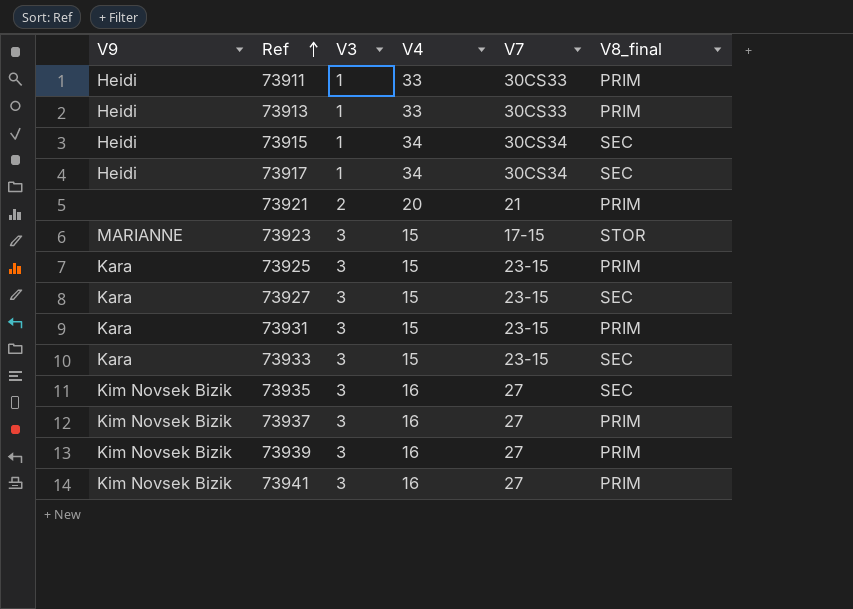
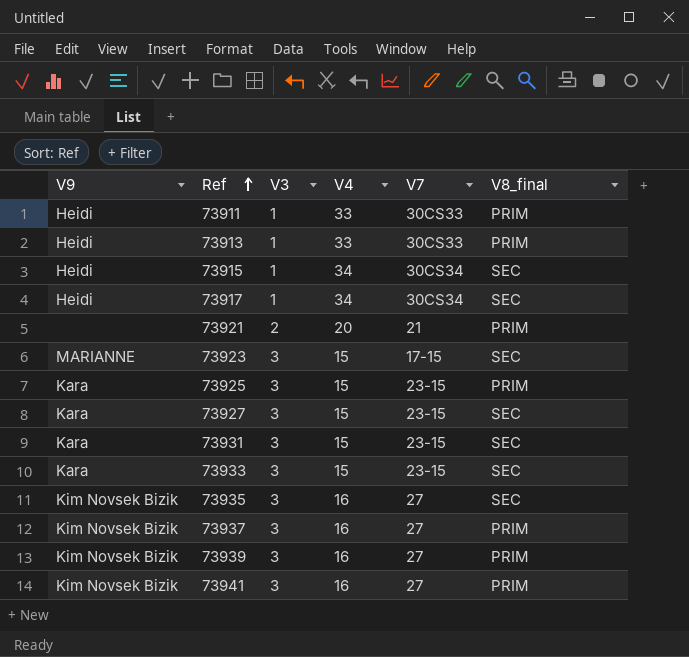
73923 | V8_final: STOR -> SEC
73931 | V8_final: PRIM -> SEC

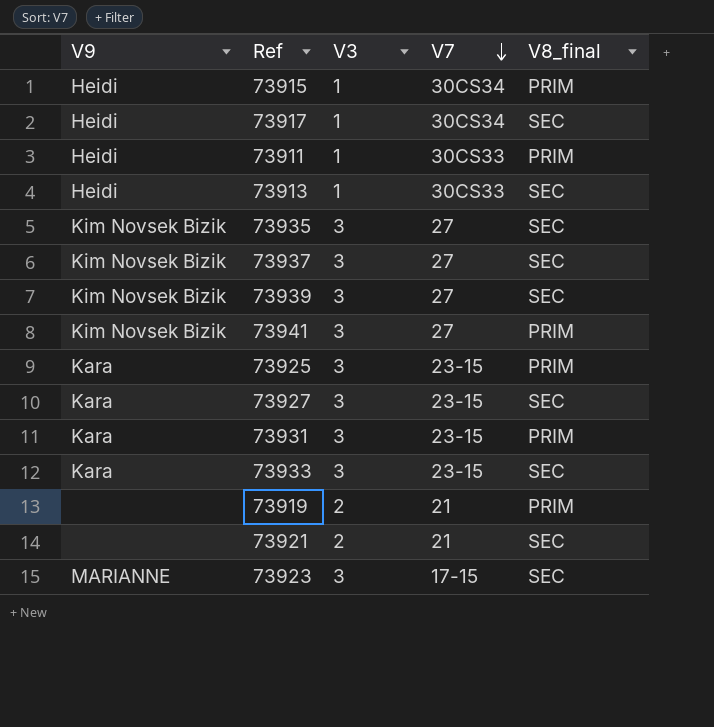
row order: Ref ascending -> V7 descending
column V4 | position: 4 -> none
73915 | V8_final: SEC -> PRIM
73913 | V8_final: PRIM -> SEC
73937 | V8_final: PRIM -> SEC
73939 | V8_final: PRIM -> SEC
73931 | V8_final: SEC -> PRIM
row 73919: none -> none | 2 | 21 | PRIM
73921 | V8_final: PRIM -> SEC

